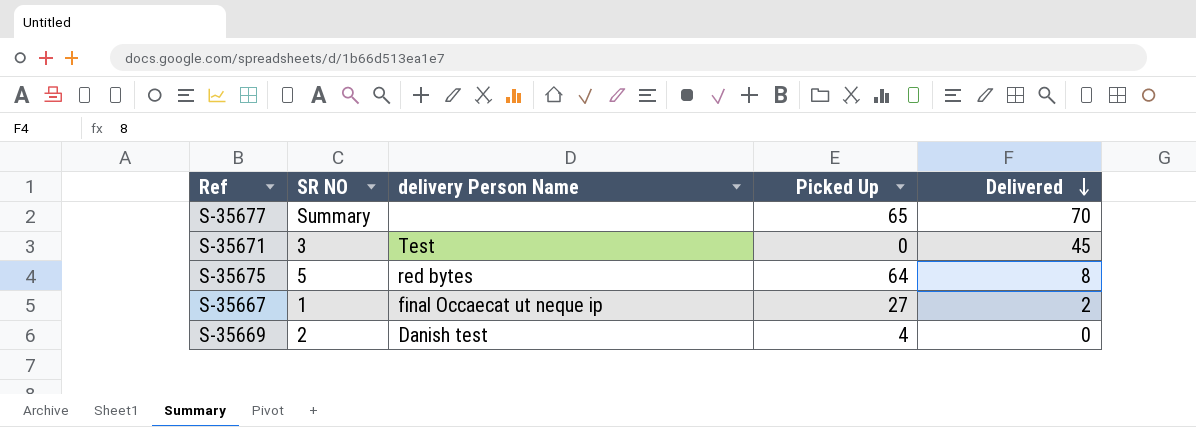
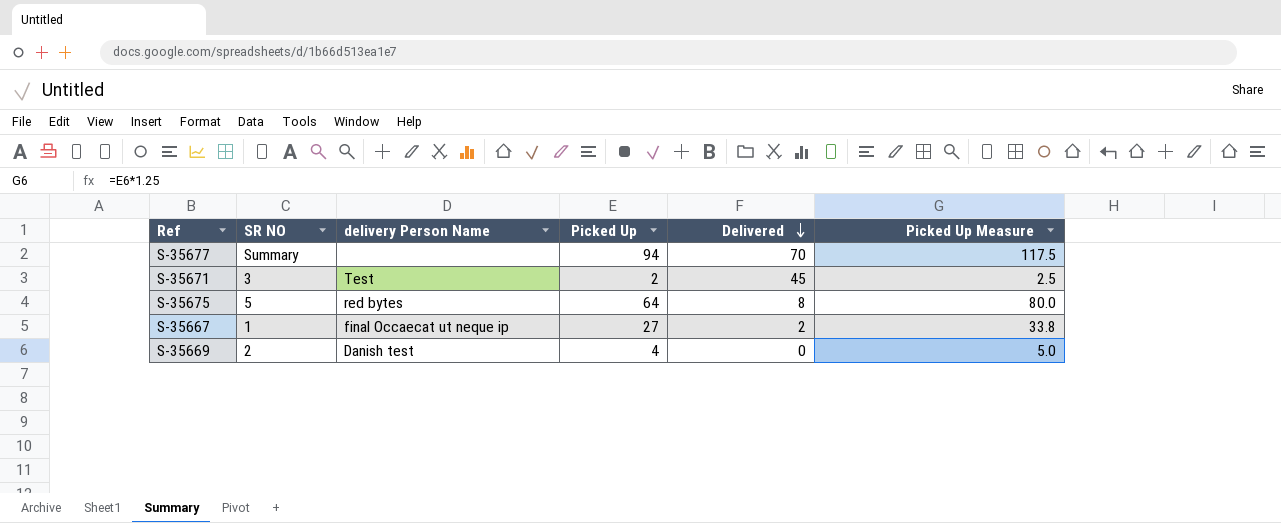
column Picked Up Measure | formula: none -> [Picked Up] * 1.25
S-35677 | Picked Up: 65 -> 94
S-35671 | Picked Up: 0 -> 2

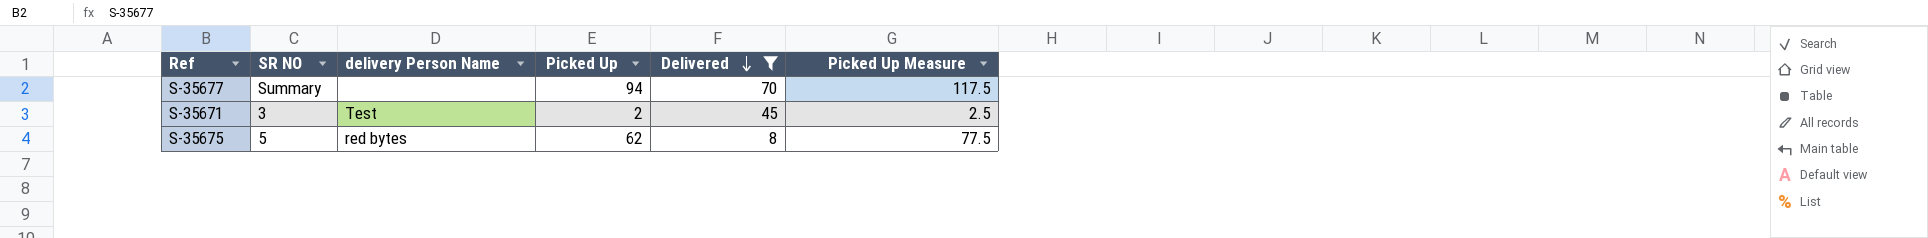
filter: none -> Delivered >= 8
S-35675 | Picked Up: 64 -> 62
S-35675 | Picked Up Measure: 80.0 -> 77.5

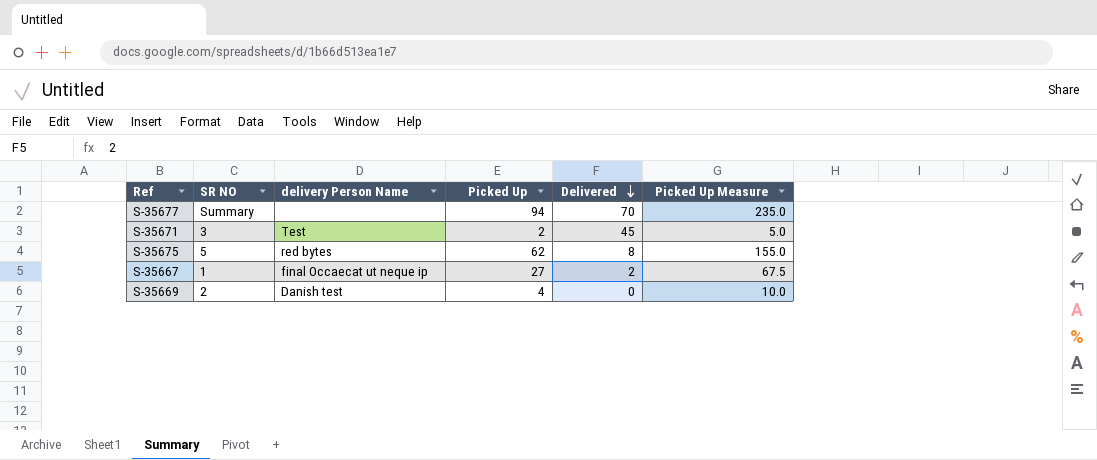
filter: Delivered >= 8 -> none
column Picked Up Measure | formula: [Picked Up] * 1.25 -> [Picked Up] * 2.5

